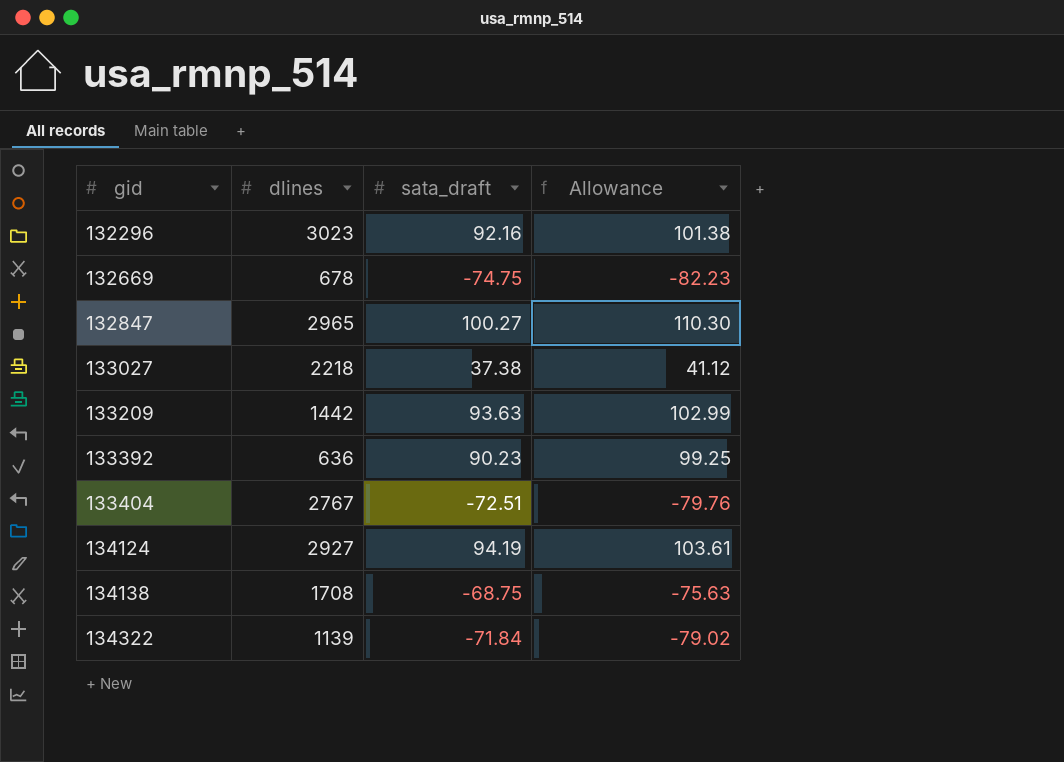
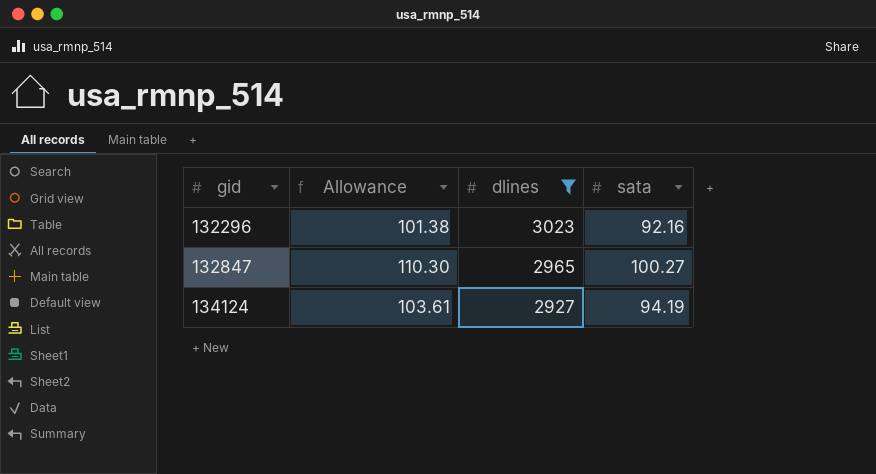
filter: none -> dlines >= 2927
column Allowance | position: 4 -> 2
column name: sata_draft -> sata

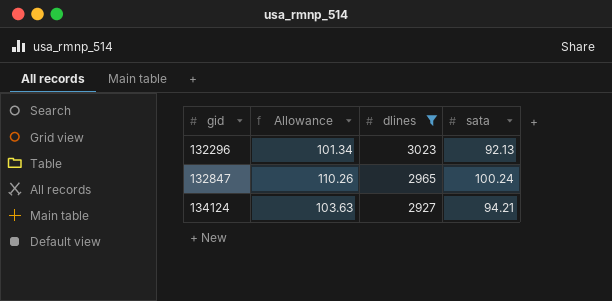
132296 | Allowance: 101.38 -> 101.34
132296 | sata: 92.16 -> 92.13
132847 | Allowance: 110.30 -> 110.26
132847 | sata: 100.27 -> 100.24
134124 | Allowance: 103.61 -> 103.63
134124 | sata: 94.19 -> 94.21

